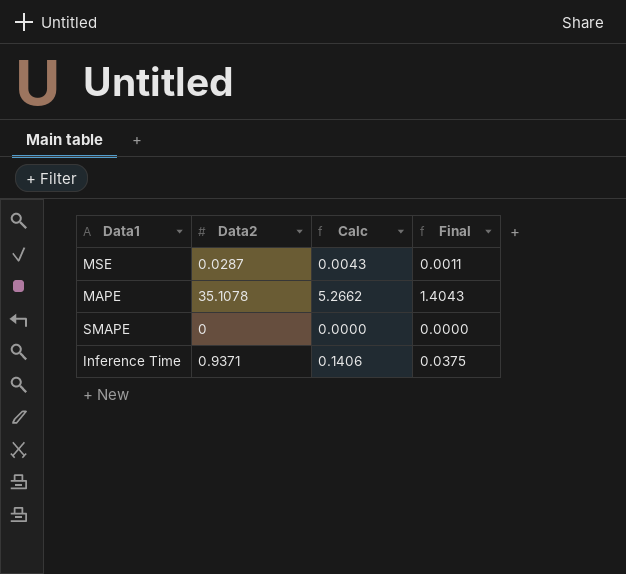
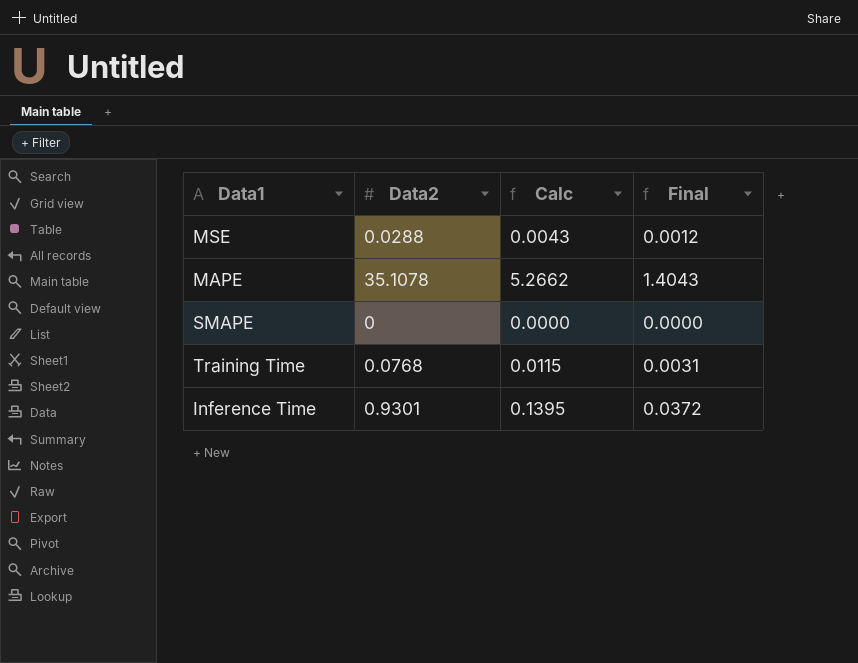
MSE | Data2: 0.0287 -> 0.0288
MSE | Final: 0.0011 -> 0.0012
row Training Time: none -> 0.0768 | 0.0115 | 0.0031
Inference Time | Data2: 0.9371 -> 0.9301
Inference Time | Calc: 0.1406 -> 0.1395
Inference Time | Final: 0.0375 -> 0.0372

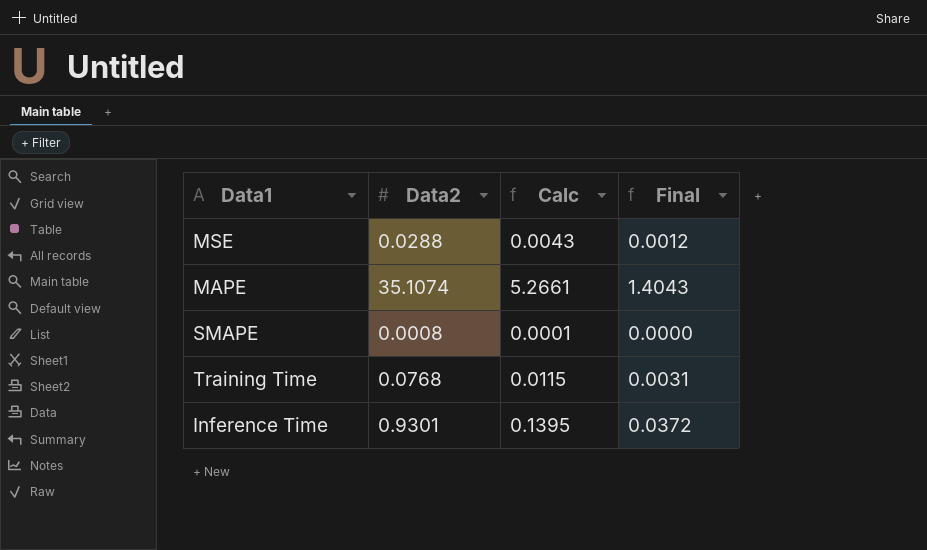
MAPE | Data2: 35.1078 -> 35.1074
MAPE | Calc: 5.2662 -> 5.2661
SMAPE | Data2: 0 -> 0.0008
SMAPE | Calc: 0.0000 -> 0.0001

